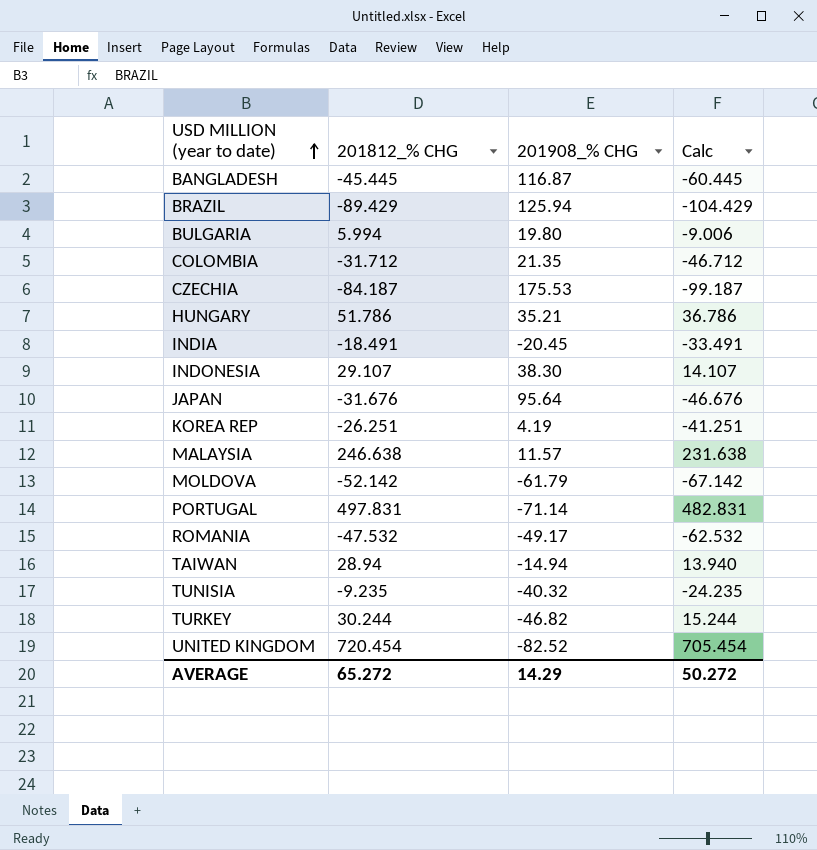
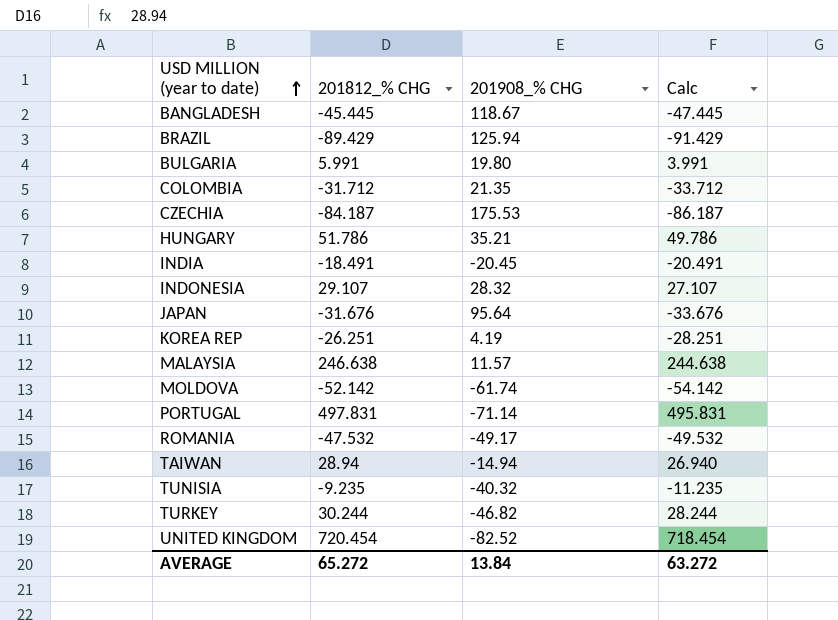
column Calc | formula: [201812_% CHG] - 15 -> [201812_% CHG] - 2
BANGLADESH | 201908_% CHG: 116.87 -> 118.67
BULGARIA | 201812_% CHG: 5.994 -> 5.991
INDONESIA | 201908_% CHG: 38.30 -> 28.32
MOLDOVA | 201908_% CHG: -61.79 -> -61.74
AVERAGE | 201908_% CHG: 14.29 -> 13.84
AVERAGE | Calc: 50.272 -> 63.272

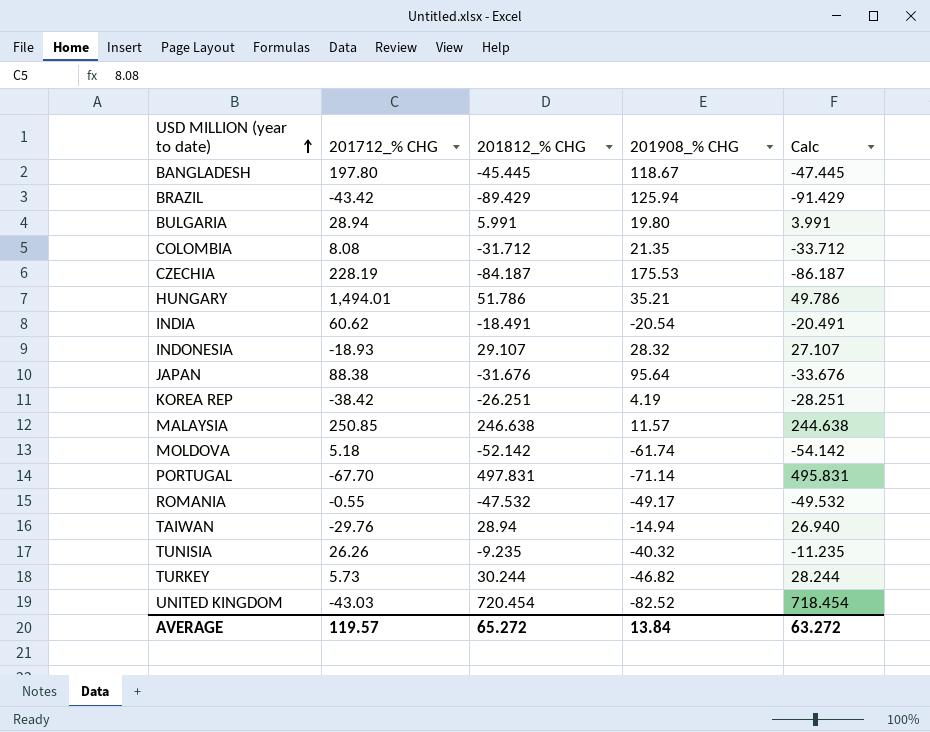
column 201712_% CHG | position: none -> 2
INDIA | 201908_% CHG: -20.45 -> -20.54

